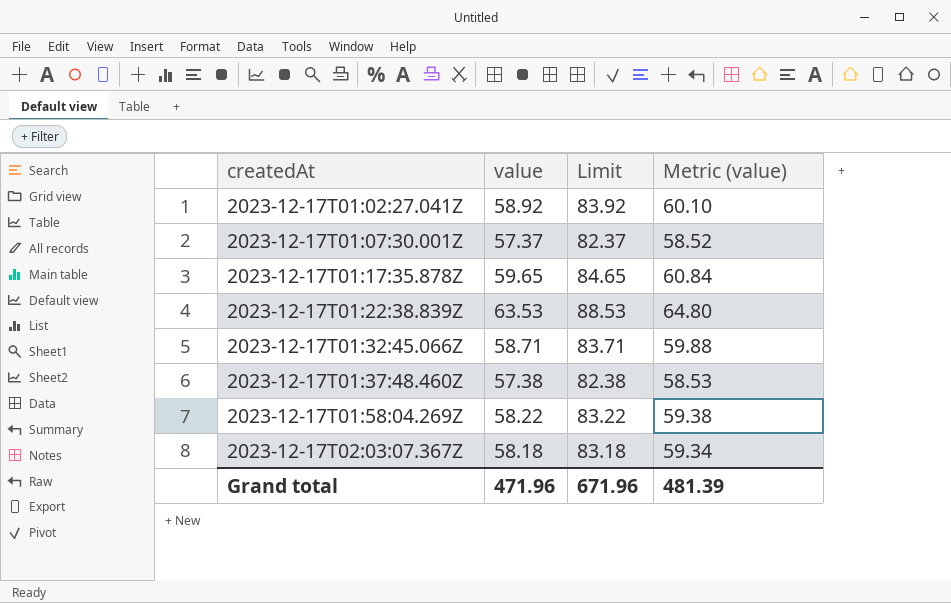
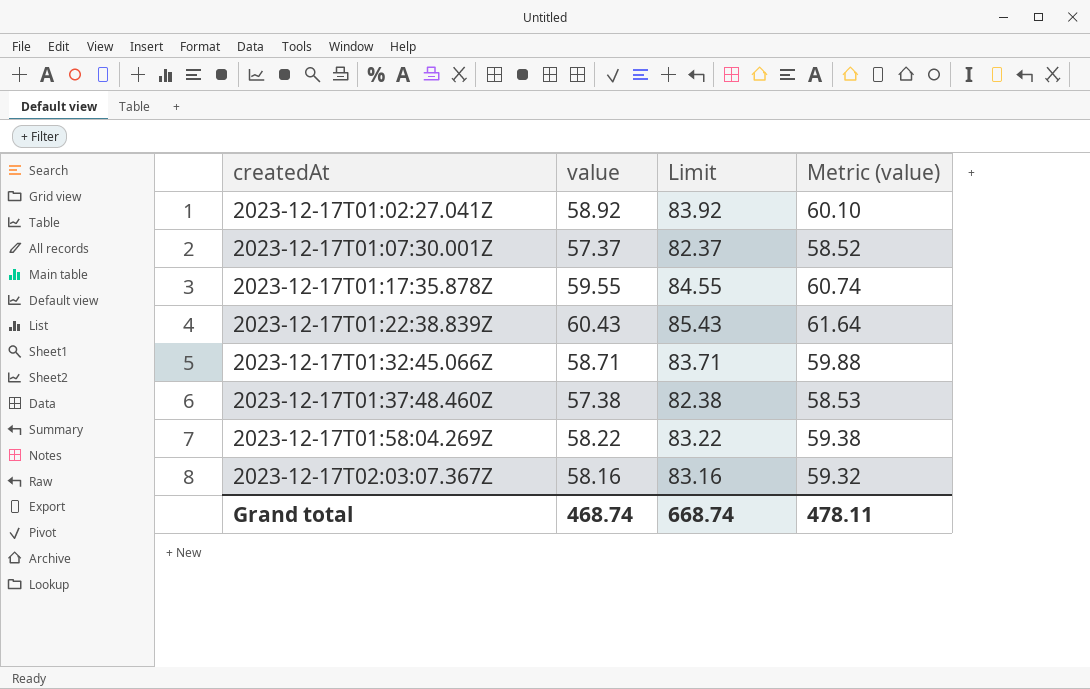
2023-12-17T01:17:35.878Z | value: 59.65 -> 59.55
2023-12-17T01:17:35.878Z | Limit: 84.65 -> 84.55
2023-12-17T01:17:35.878Z | Metric (value): 60.84 -> 60.74
2023-12-17T01:22:38.839Z | value: 63.53 -> 60.43
2023-12-17T01:22:38.839Z | Limit: 88.53 -> 85.43
2023-12-17T01:22:38.839Z | Metric (value): 64.80 -> 61.64
2023-12-17T02:03:07.367Z | value: 58.18 -> 58.16
2023-12-17T02:03:07.367Z | Limit: 83.18 -> 83.16
2023-12-17T02:03:07.367Z | Metric (value): 59.34 -> 59.32
Grand total | value: 471.96 -> 468.74
Grand total | Limit: 671.96 -> 668.74
Grand total | Metric (value): 481.39 -> 478.11

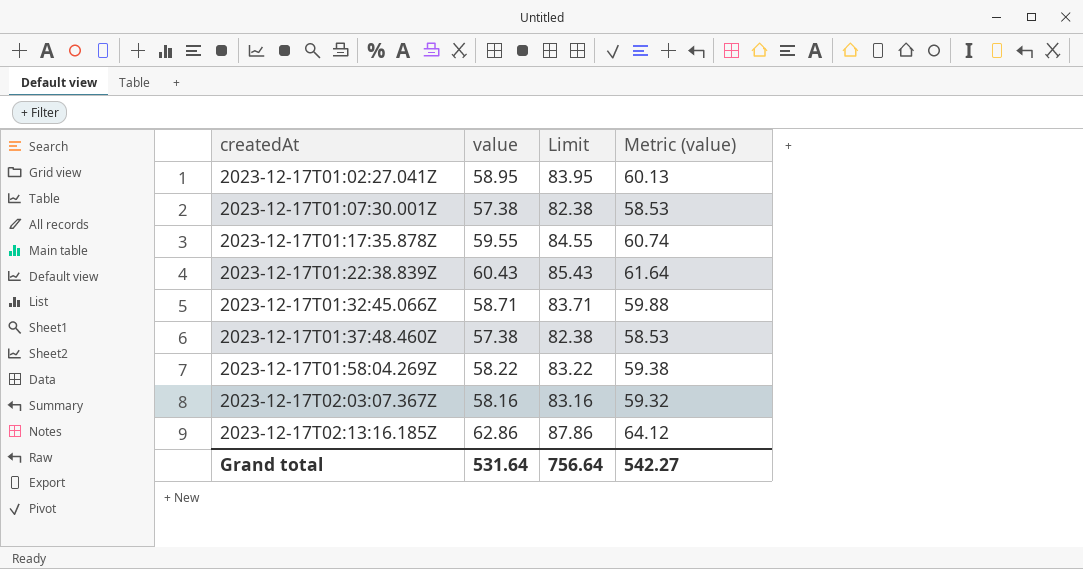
2023-12-17T01:02:27.041Z | value: 58.92 -> 58.95
2023-12-17T01:02:27.041Z | Limit: 83.92 -> 83.95
2023-12-17T01:02:27.041Z | Metric (value): 60.10 -> 60.13
2023-12-17T01:07:30.001Z | value: 57.37 -> 57.38
2023-12-17T01:07:30.001Z | Limit: 82.37 -> 82.38
2023-12-17T01:07:30.001Z | Metric (value): 58.52 -> 58.53
row 2023-12-17T02:13:16.185Z: none -> 62.86 | 87.86 | 64.12
Grand total | value: 468.74 -> 531.64
Grand total | Limit: 668.74 -> 756.64
Grand total | Metric (value): 478.11 -> 542.27

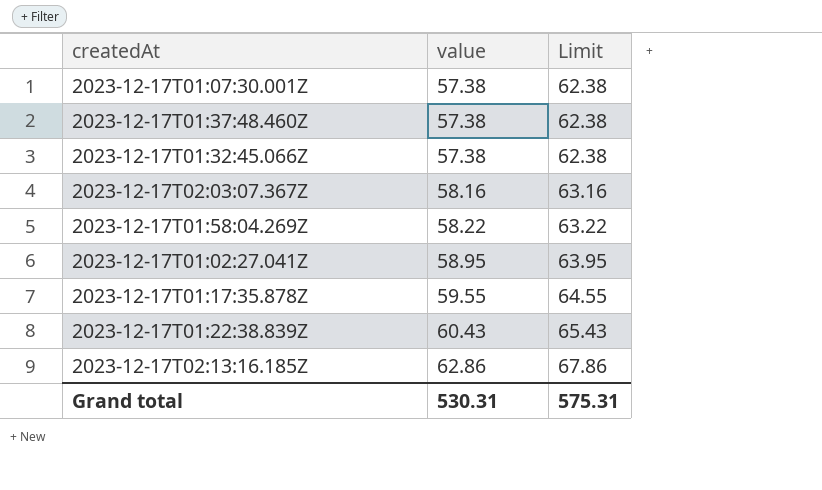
row order: createdAt ascending -> value ascending
column Metric (value) | formula: [value] * 1.02 -> none
column Limit | formula: [value] + 25 -> [value] + 5
2023-12-17T01:32:45.066Z | value: 58.71 -> 57.38
Grand total | value: 531.64 -> 530.31
Grand total | Limit: 756.64 -> 575.31

